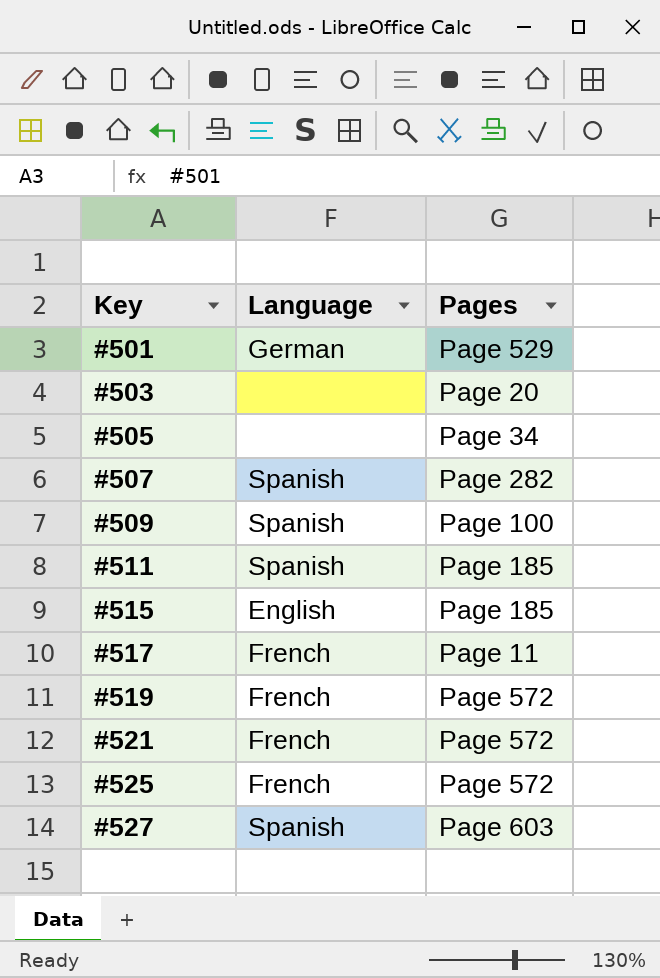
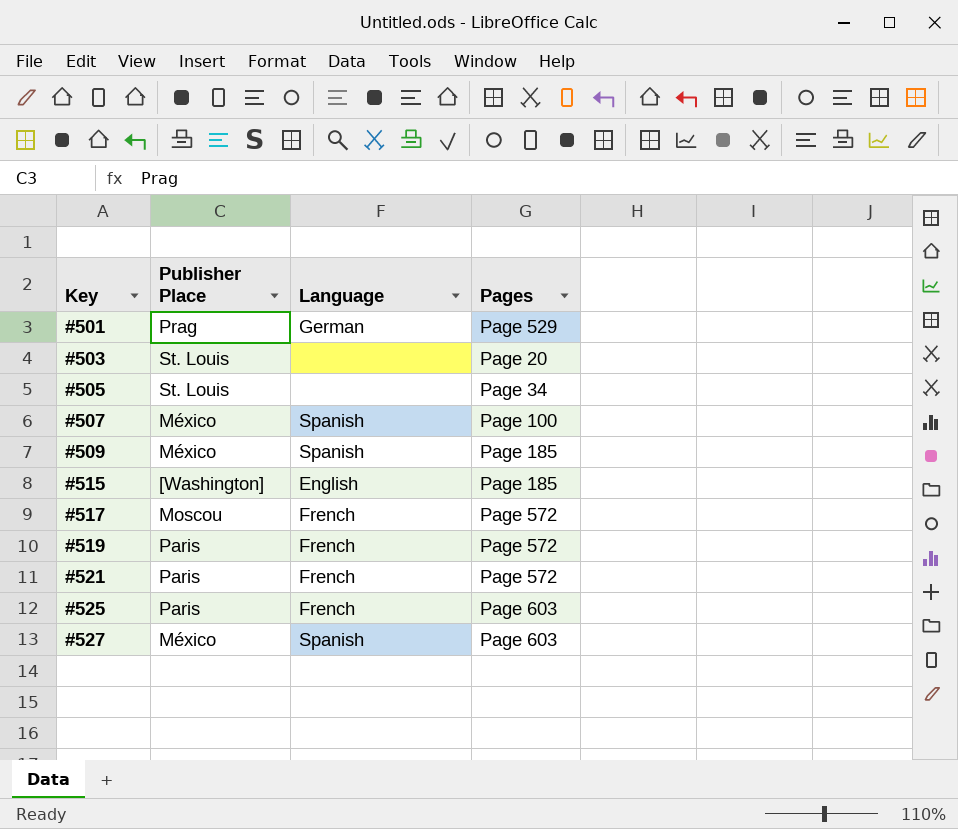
column Publisher Place | position: none -> 2
row #511: Spanish | Page 185 -> none
#507 | Pages: Page 282 -> Page 100
#509 | Pages: Page 100 -> Page 185
#517 | Pages: Page 11 -> Page 572
#525 | Pages: Page 572 -> Page 603

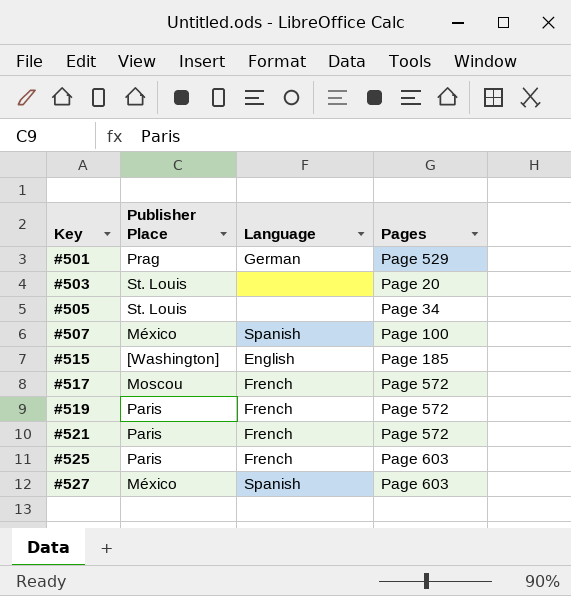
row #509: México | Spanish | Page 185 -> none

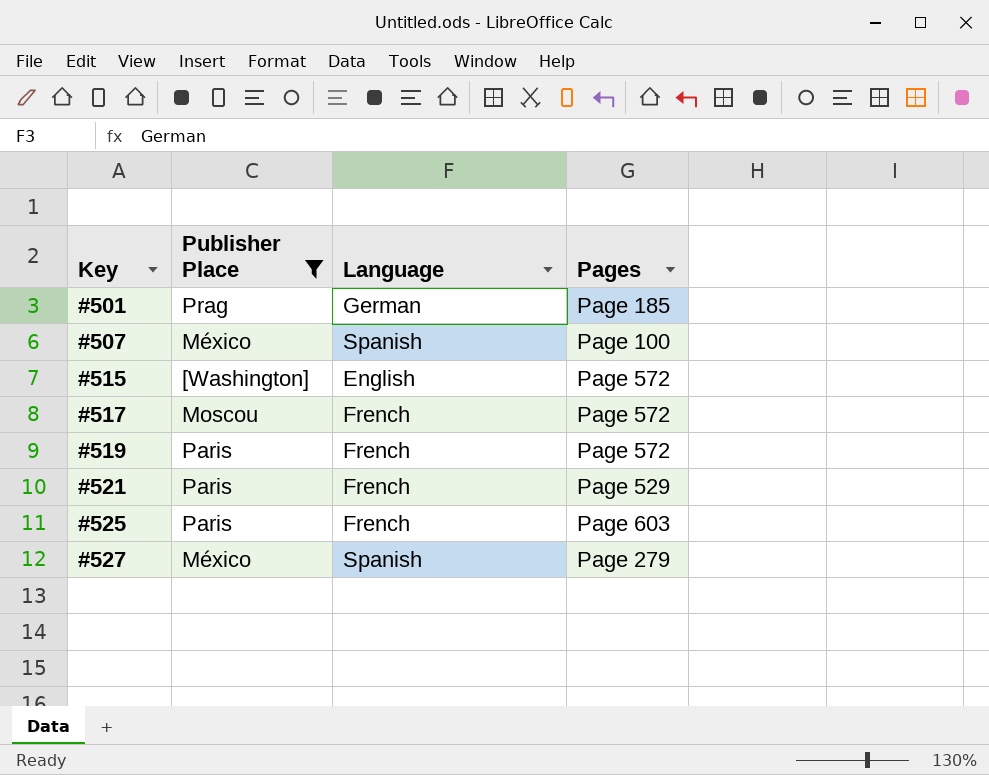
filter: none -> Publisher Place != St. Louis
#501 | Pages: Page 529 -> Page 185
#515 | Pages: Page 185 -> Page 572
#521 | Pages: Page 572 -> Page 529
#527 | Pages: Page 603 -> Page 279

